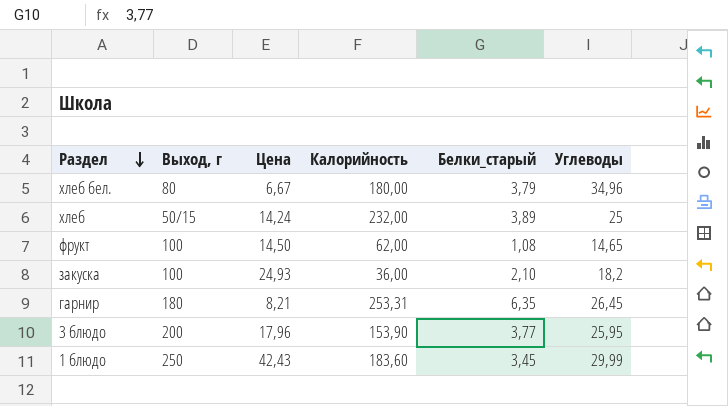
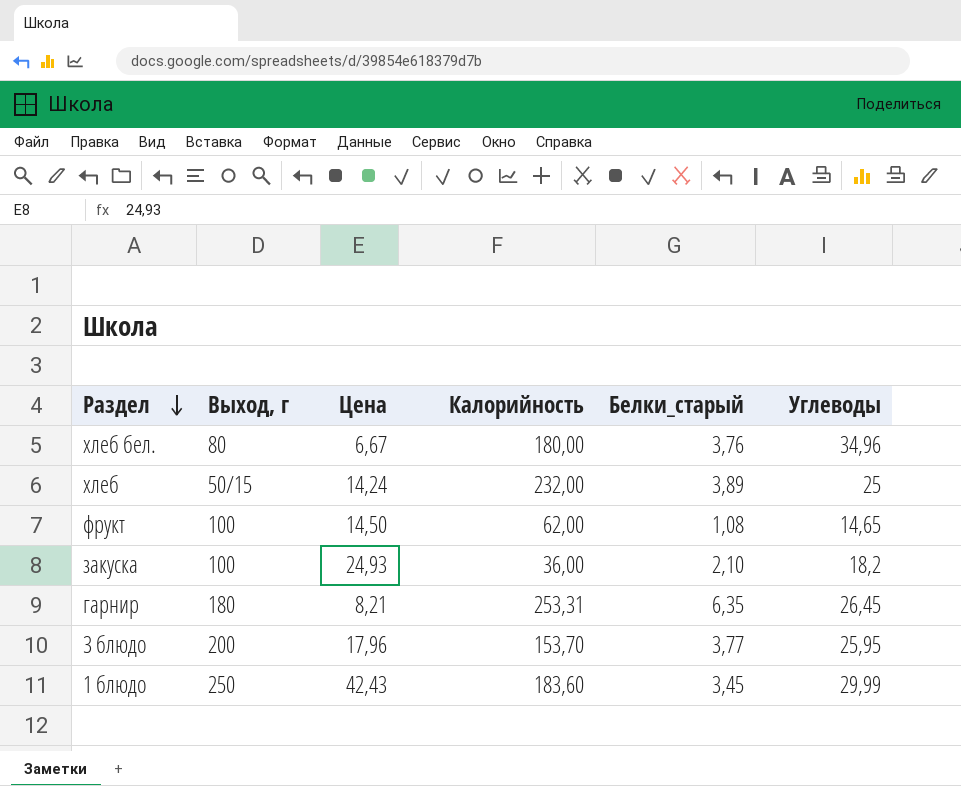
хлеб бел. | Белки_старый: 3,79 -> 3,76
3 блюдо | Калорийность: 153,90 -> 153,70

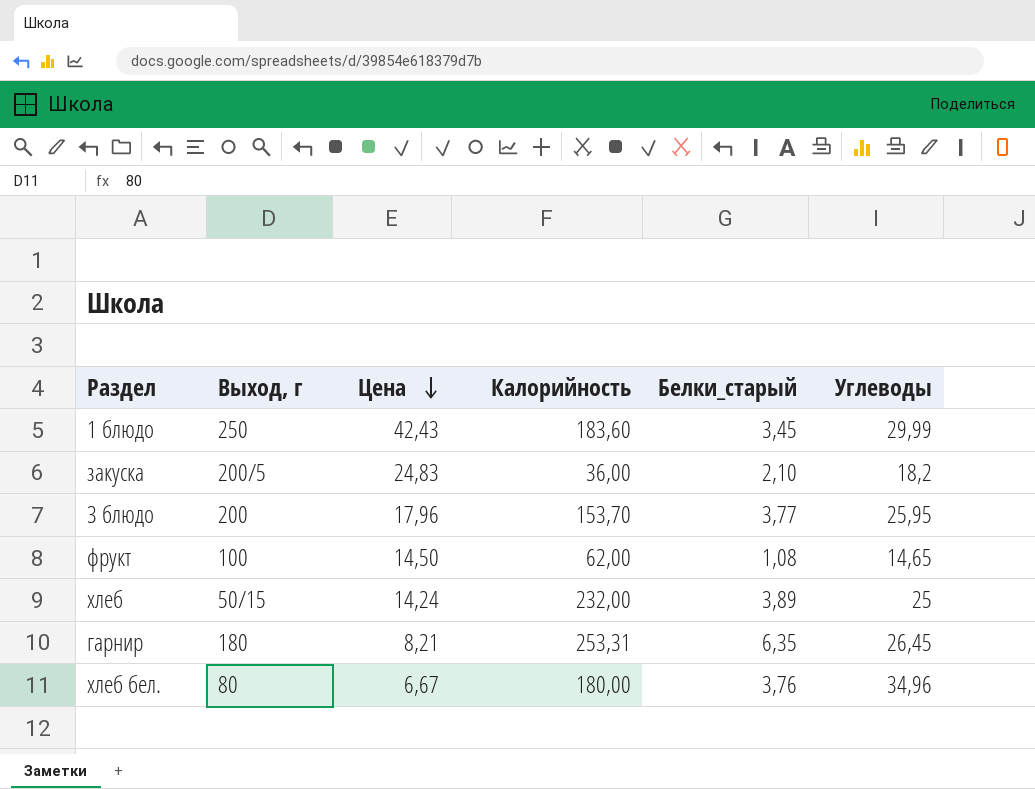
row order: Раздел descending -> Цена descending
закуска | Выход, г: 100 -> 200/5
закуска | Цена: 24,93 -> 24,83

